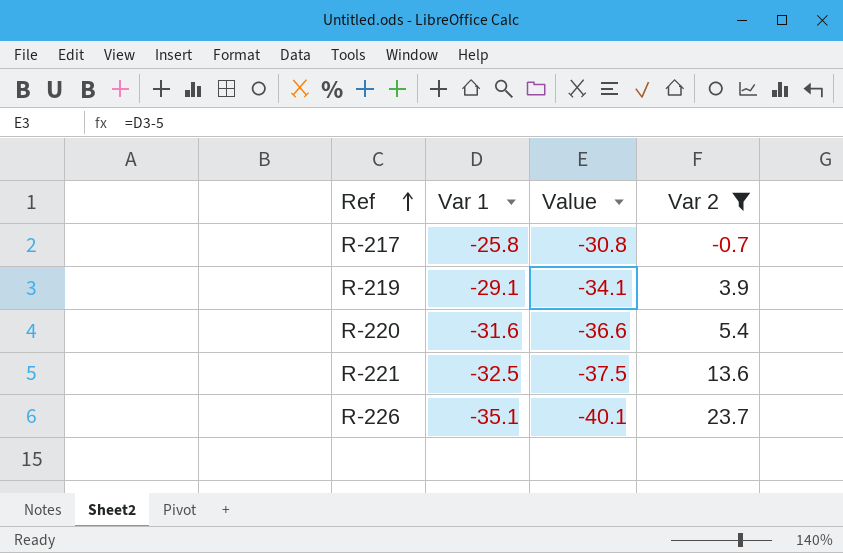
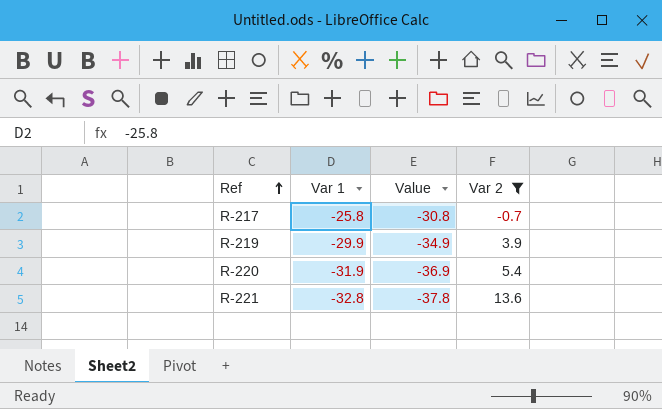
row R-226: -35.1 | -40.1 | 23.7 -> none
R-219 | Var 1: -29.1 -> -29.9
R-219 | Value: -34.1 -> -34.9
R-220 | Var 1: -31.6 -> -31.9
R-220 | Value: -36.6 -> -36.9
R-221 | Var 1: -32.5 -> -32.8
R-221 | Value: -37.5 -> -37.8

